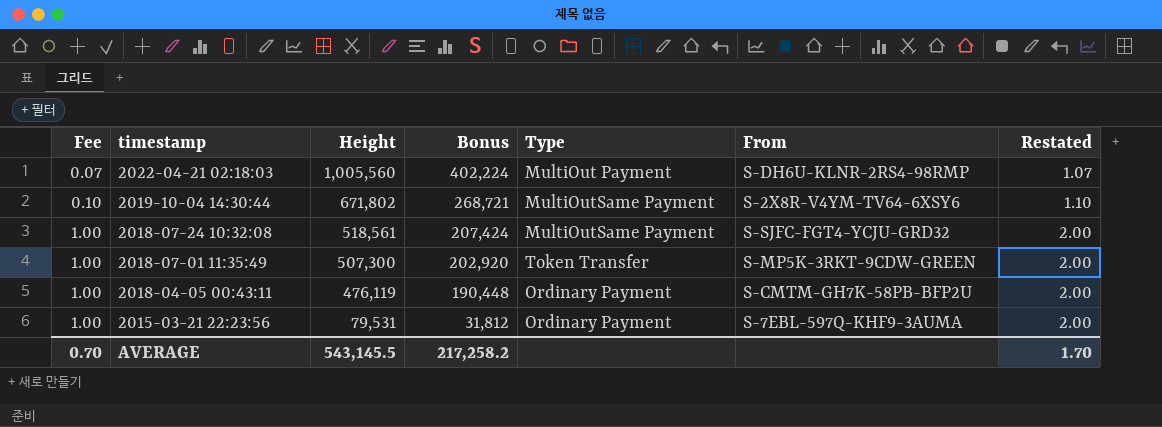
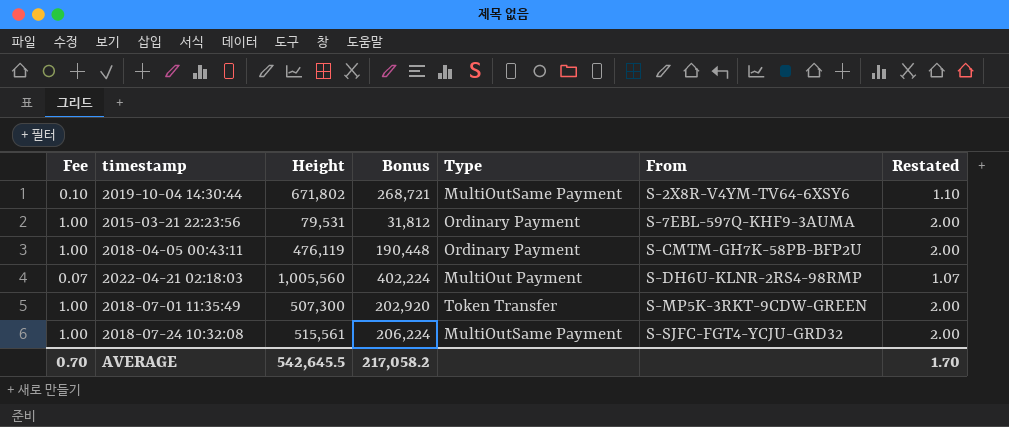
row order: Fee ascending -> From ascending
2018-07-24 10:32:08 | Height: 518,561 -> 515,561
2018-07-24 10:32:08 | Bonus: 207,424 -> 206,224
AVERAGE | Height: 543,145.5 -> 542,645.5
AVERAGE | Bonus: 217,258.2 -> 217,058.2

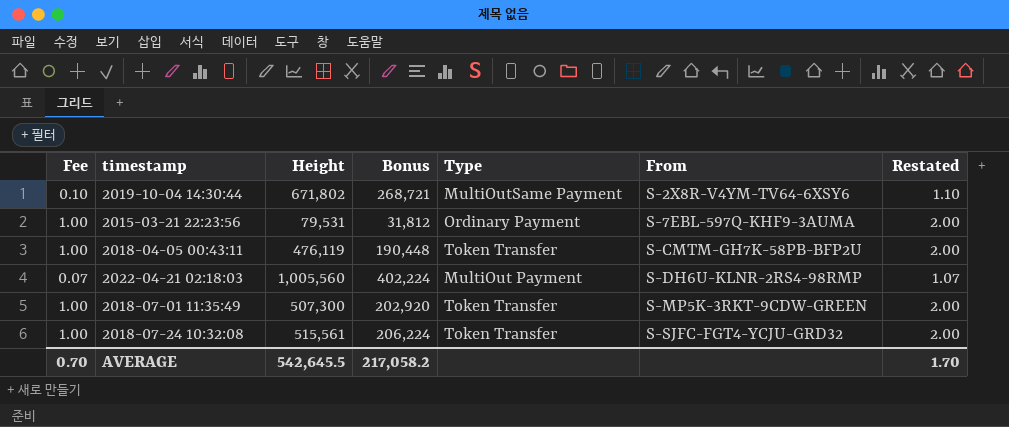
2018-04-05 00:43:11 | Type: Ordinary Payment -> Token Transfer
2018-07-24 10:32:08 | Type: MultiOutSame Payment -> Token Transfer

